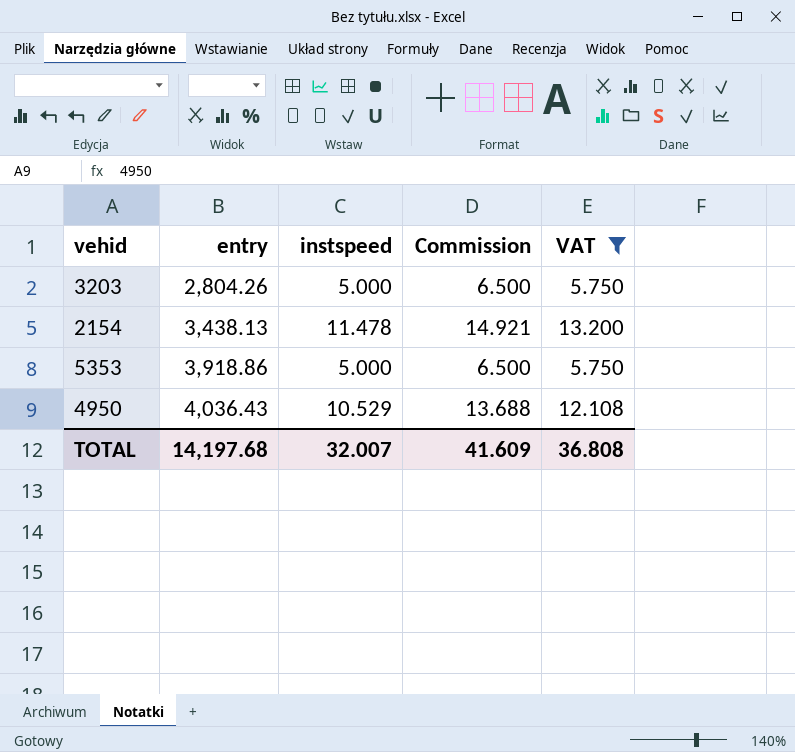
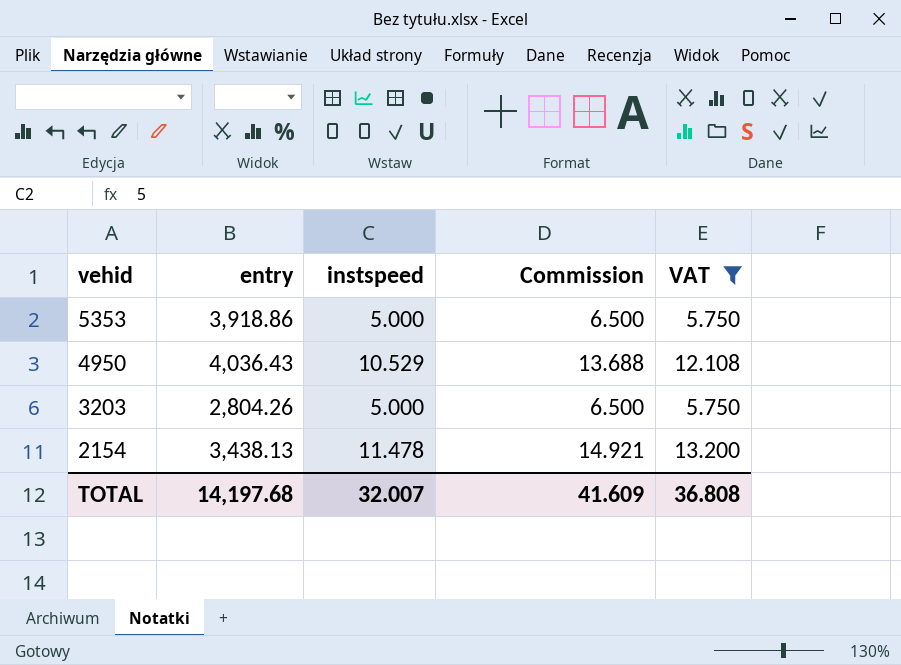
row order: entry ascending -> vehid descending

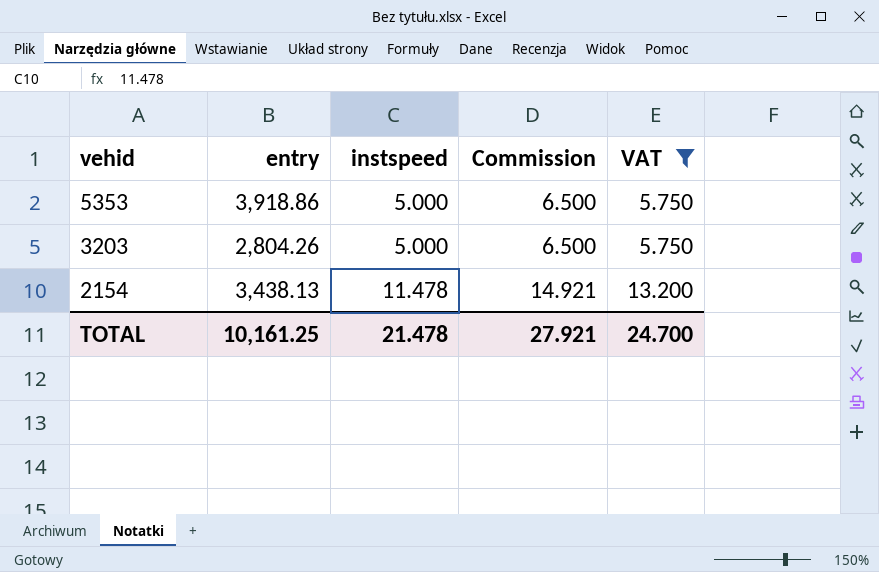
row 4950: 4,036.43 | 10.529 | 13.688 | 12.108 -> none
TOTAL | entry: 14,197.68 -> 10,161.25
TOTAL | instspeed: 32.007 -> 21.478
TOTAL | Commission: 41.609 -> 27.921
TOTAL | VAT: 36.808 -> 24.700

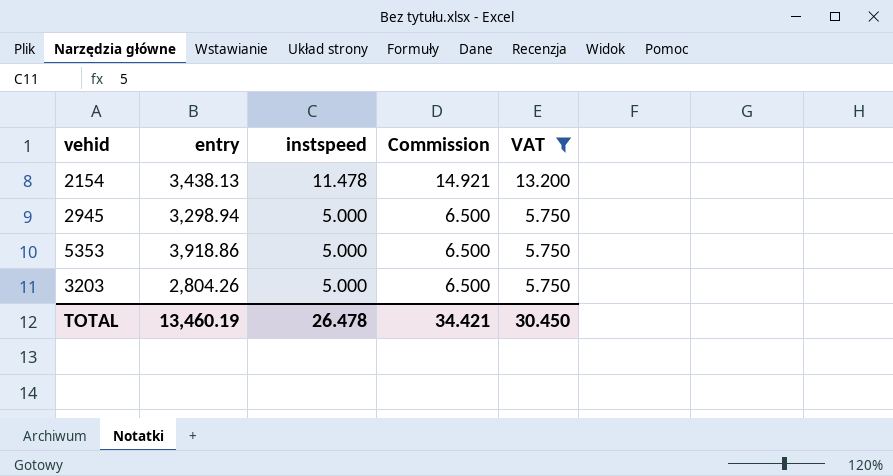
row order: vehid descending -> instspeed descending
row 2945: none -> 3,298.94 | 5.000 | 6.500 | 5.750
TOTAL | entry: 10,161.25 -> 13,460.19
TOTAL | instspeed: 21.478 -> 26.478
TOTAL | Commission: 27.921 -> 34.421
TOTAL | VAT: 24.700 -> 30.450

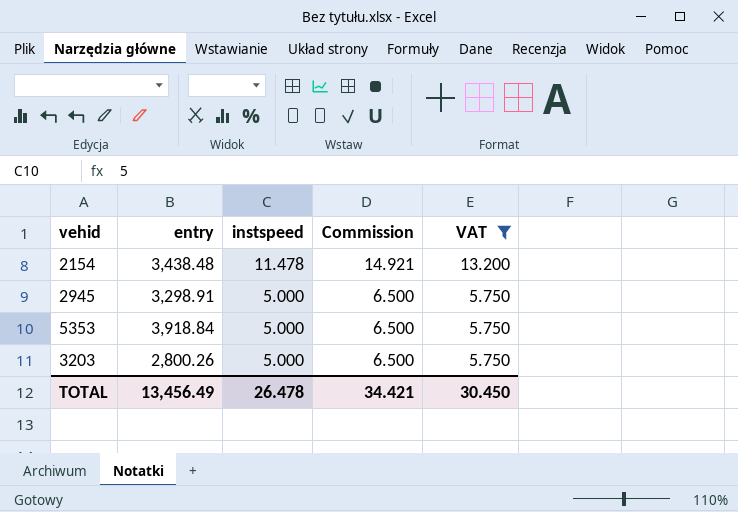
2154 | entry: 3,438.13 -> 3,438.48
2945 | entry: 3,298.94 -> 3,298.91
5353 | entry: 3,918.86 -> 3,918.84
3203 | entry: 2,804.26 -> 2,800.26
TOTAL | entry: 13,460.19 -> 13,456.49

